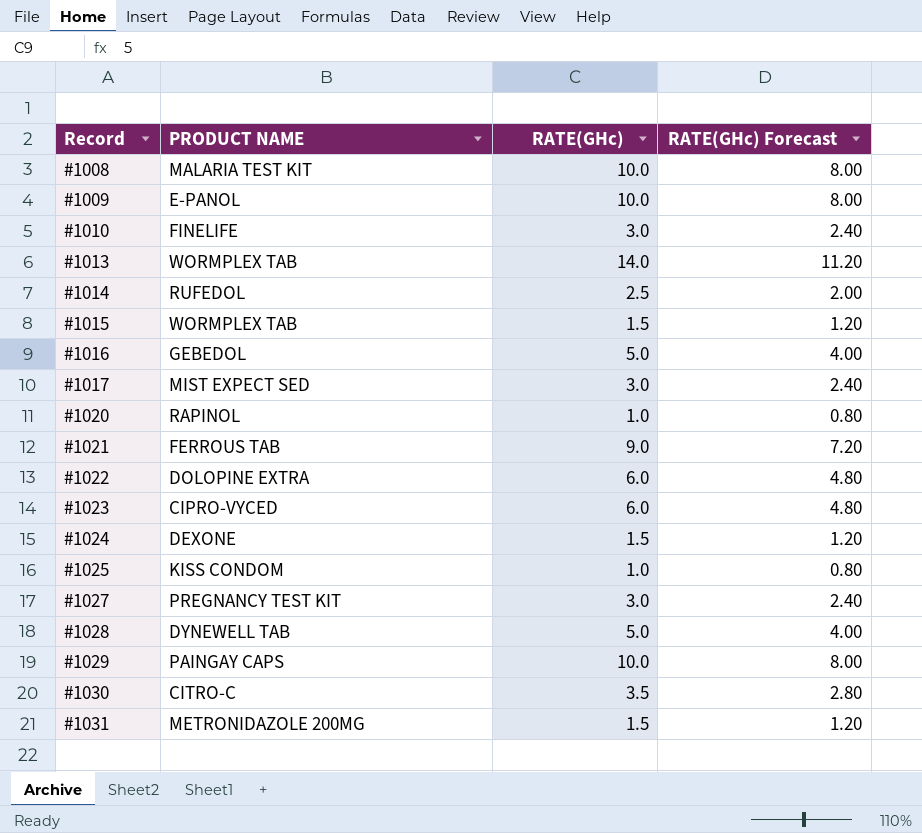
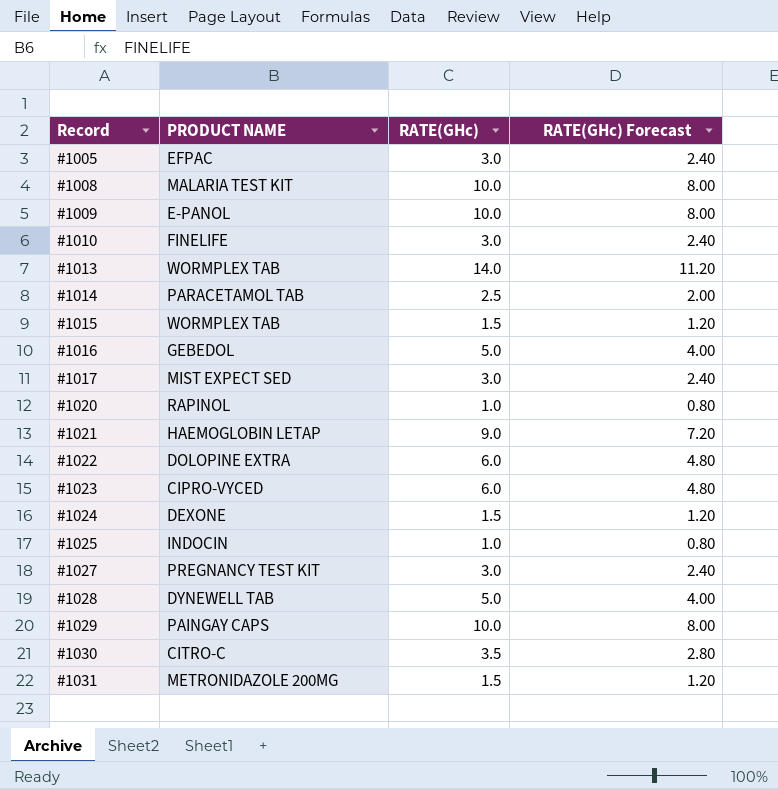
row #1005: none -> EFPAC | 3.0 | 2.40
#1014 | PRODUCT NAME: RUFEDOL -> PARACETAMOL TAB
#1021 | PRODUCT NAME: FERROUS TAB -> HAEMOGLOBIN LETAP
#1025 | PRODUCT NAME: KISS CONDOM -> INDOCIN

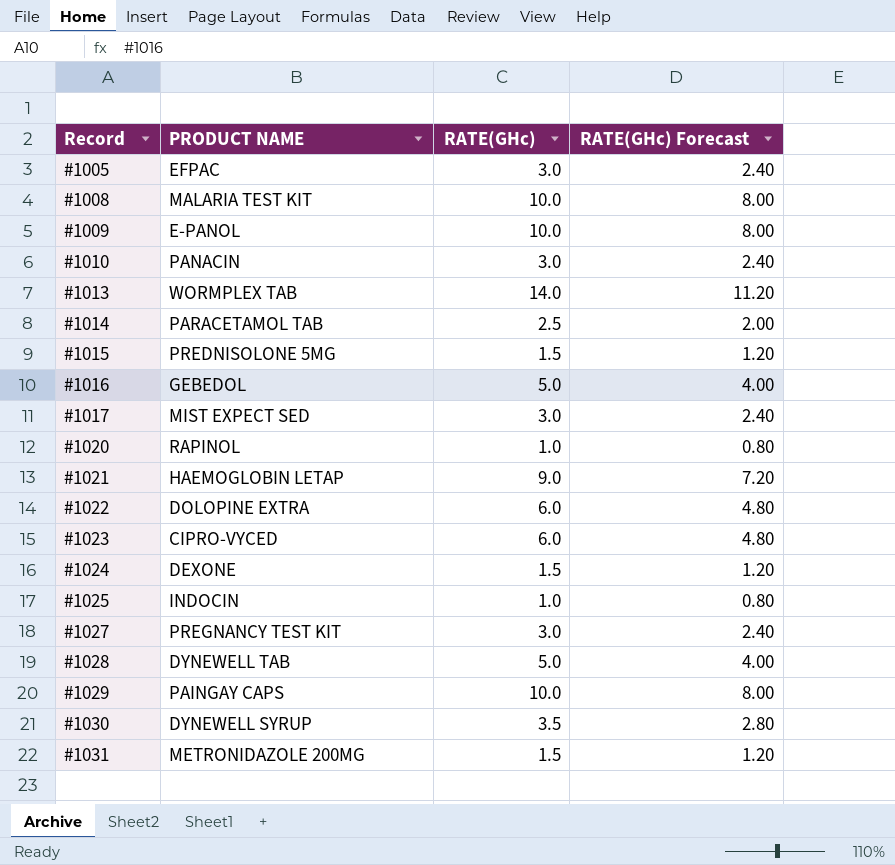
#1010 | PRODUCT NAME: FINELIFE -> PANACIN
#1015 | PRODUCT NAME: WORMPLEX TAB -> PREDNISOLONE 5MG
#1030 | PRODUCT NAME: CITRO-C -> DYNEWELL SYRUP

